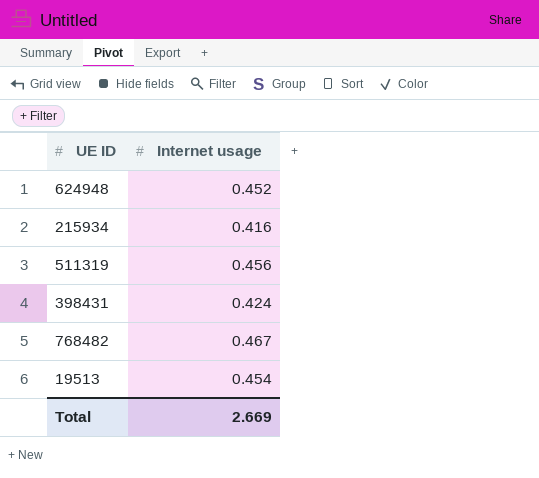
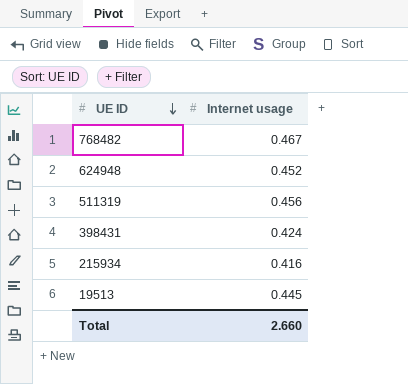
row order: none -> UE ID descending
19513 | Internet usage: 0.454 -> 0.445
Total | Internet usage: 2.669 -> 2.660

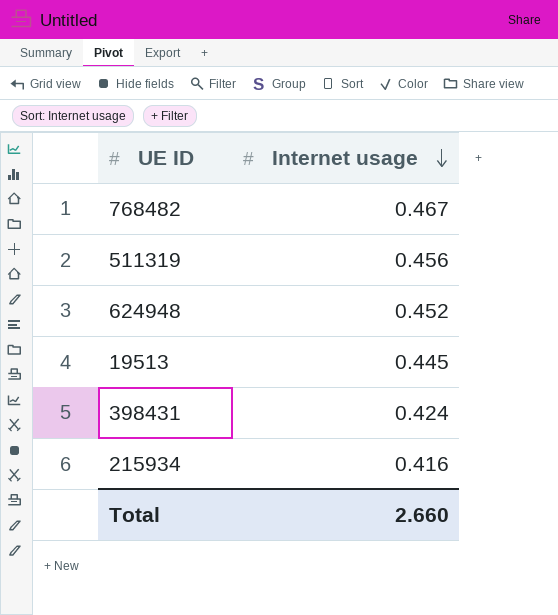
row order: UE ID descending -> Internet usage descending

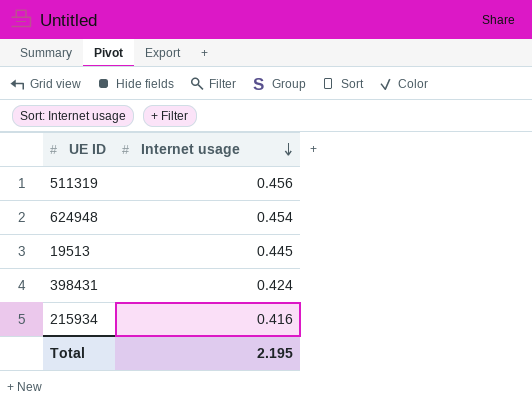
row 768482: 0.467 -> none
624948 | Internet usage: 0.452 -> 0.454
Total | Internet usage: 2.660 -> 2.195

